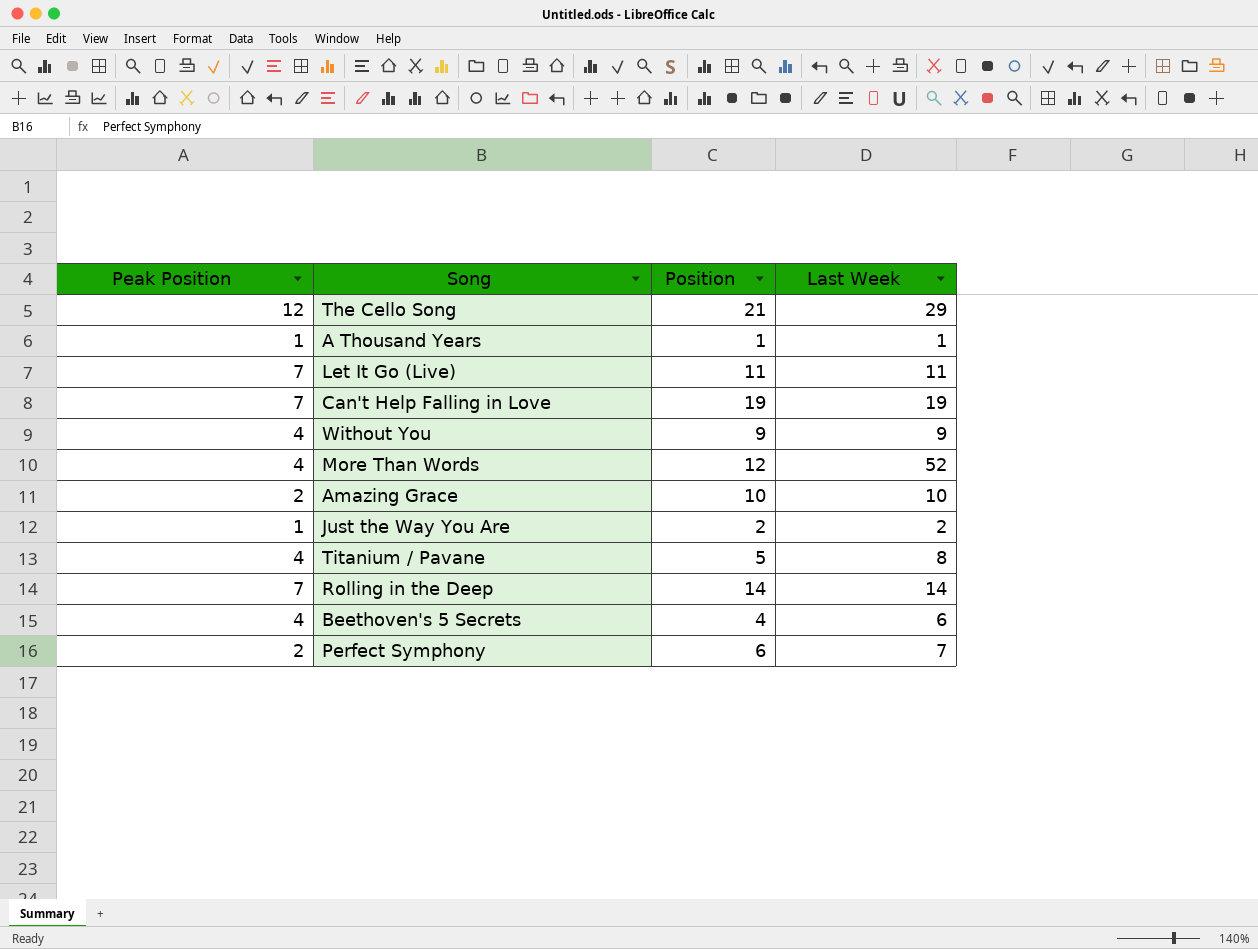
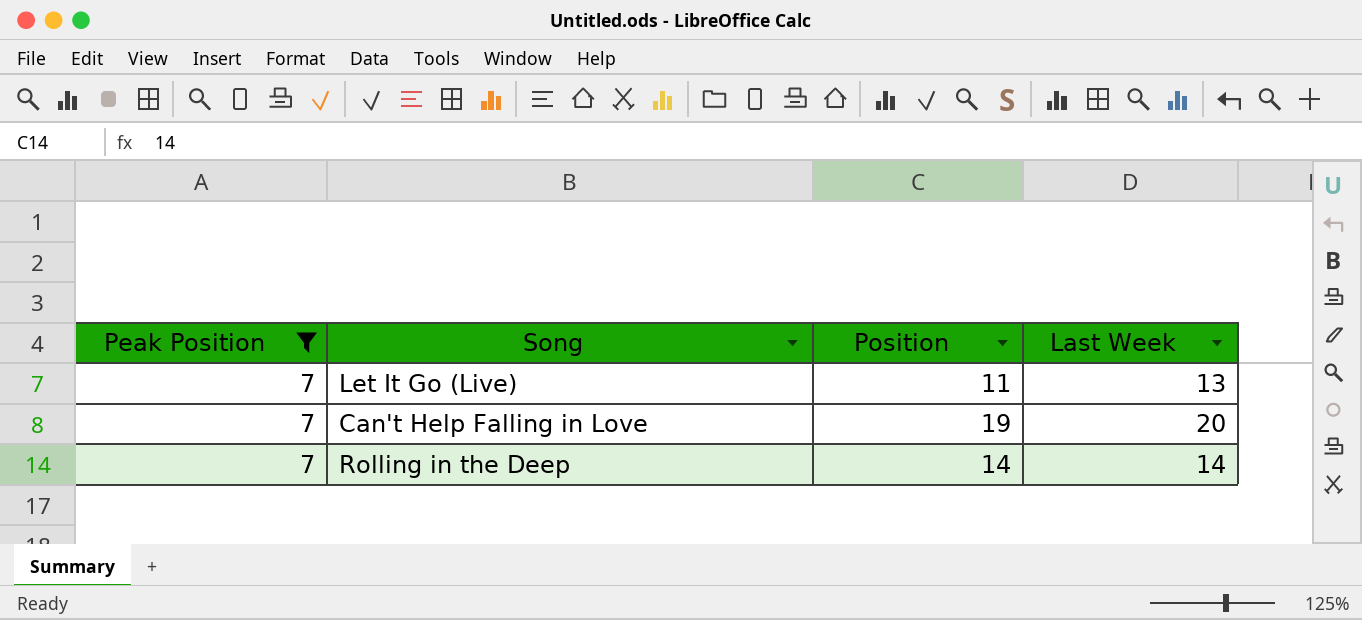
filter: none -> Peak Position = 7
Let It Go (Live) | Last Week: 11 -> 13
Can't Help Falling in Love | Last Week: 19 -> 20

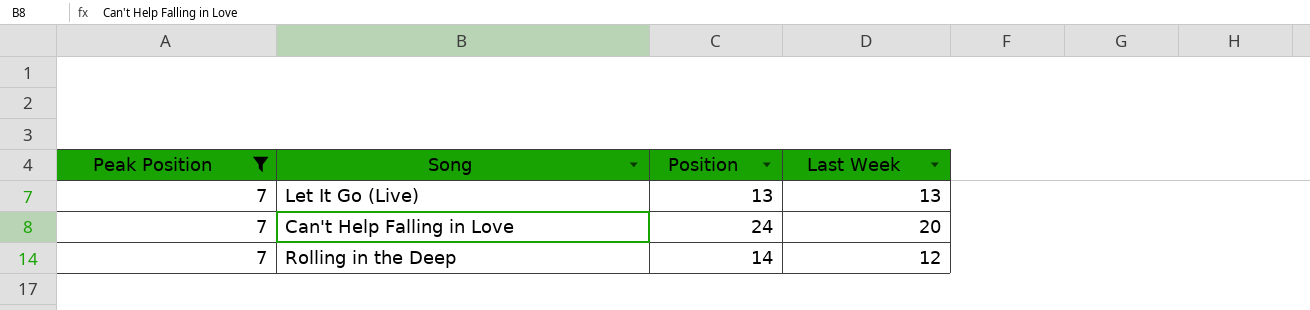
Let It Go (Live) | Position: 11 -> 13
Can't Help Falling in Love | Position: 19 -> 24
Rolling in the Deep | Last Week: 14 -> 12

